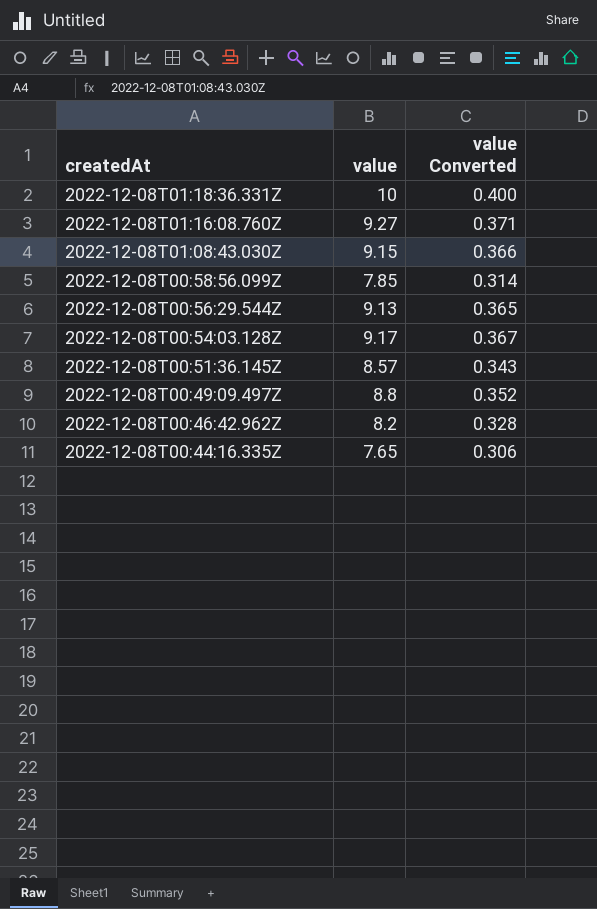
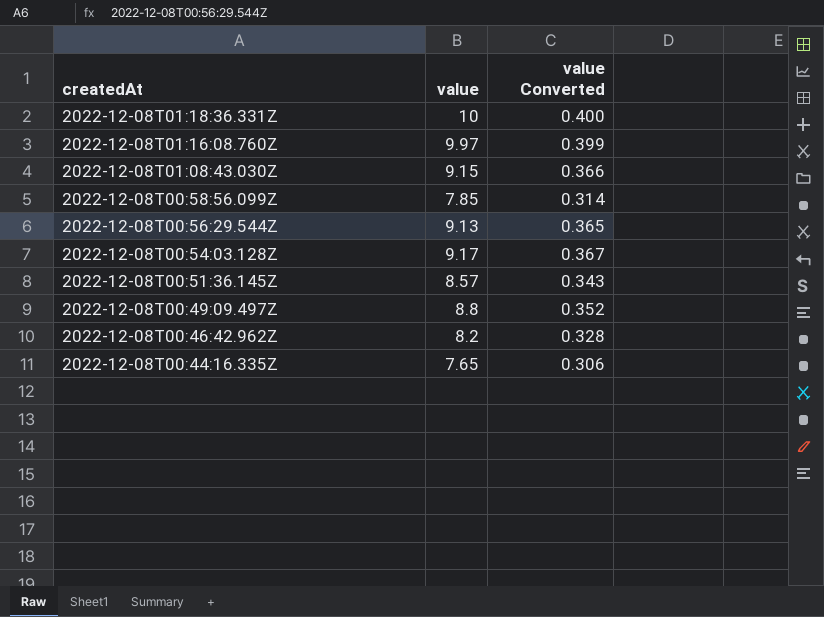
2022-12-08T01:16:08.760Z | value: 9.27 -> 9.97
2022-12-08T01:16:08.760Z | value Converted: 0.371 -> 0.399

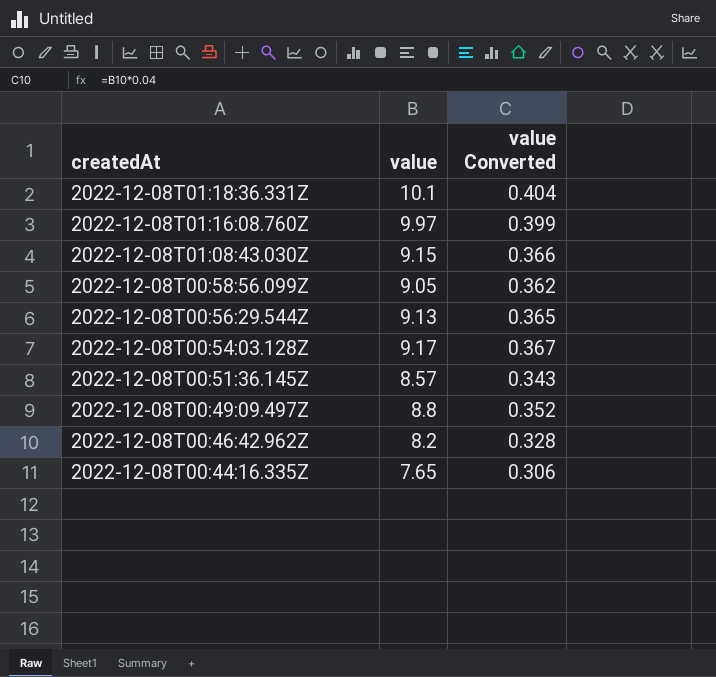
2022-12-08T01:18:36.331Z | value: 10 -> 10.1
2022-12-08T01:18:36.331Z | value Converted: 0.400 -> 0.404
2022-12-08T00:58:56.099Z | value: 7.85 -> 9.05
2022-12-08T00:58:56.099Z | value Converted: 0.314 -> 0.362

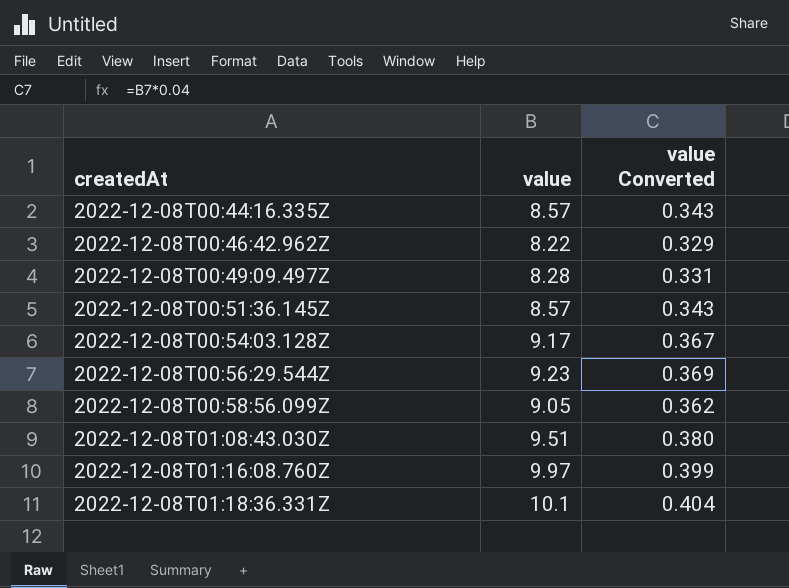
row order: createdAt descending -> createdAt ascending
2022-12-08T00:44:16.335Z | value: 7.65 -> 8.57
2022-12-08T00:44:16.335Z | value Converted: 0.306 -> 0.343
2022-12-08T00:46:42.962Z | value: 8.2 -> 8.22
2022-12-08T00:46:42.962Z | value Converted: 0.328 -> 0.329
2022-12-08T00:49:09.497Z | value: 8.8 -> 8.28
2022-12-08T00:49:09.497Z | value Converted: 0.352 -> 0.331
2022-12-08T00:56:29.544Z | value: 9.13 -> 9.23
2022-12-08T00:56:29.544Z | value Converted: 0.365 -> 0.369
2022-12-08T01:08:43.030Z | value: 9.15 -> 9.51
2022-12-08T01:08:43.030Z | value Converted: 0.366 -> 0.380

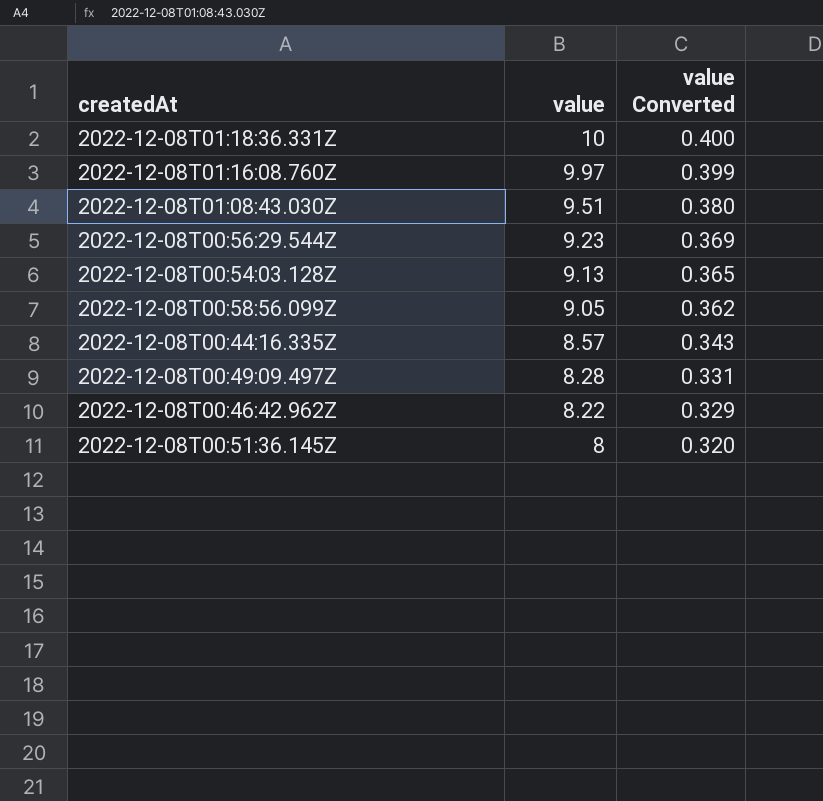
row order: createdAt ascending -> value descending
2022-12-08T01:18:36.331Z | value: 10.1 -> 10
2022-12-08T01:18:36.331Z | value Converted: 0.404 -> 0.400
2022-12-08T00:54:03.128Z | value: 9.17 -> 9.13
2022-12-08T00:54:03.128Z | value Converted: 0.367 -> 0.365
2022-12-08T00:51:36.145Z | value: 8.57 -> 8
2022-12-08T00:51:36.145Z | value Converted: 0.343 -> 0.320

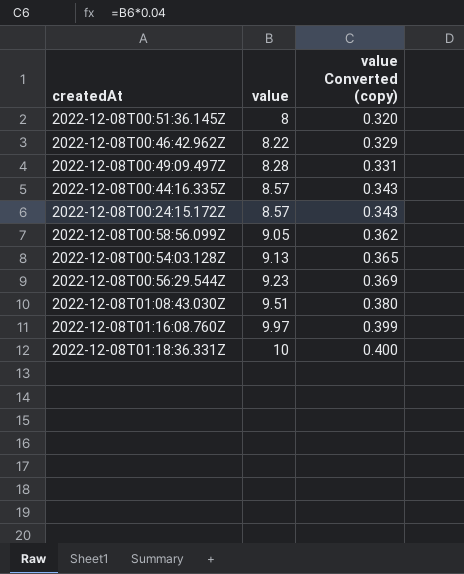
row order: value descending -> value ascending
column name: value Converted -> value Converted (copy)
row 2022-12-08T00:24:15.172Z: none -> 8.57 | 0.343

